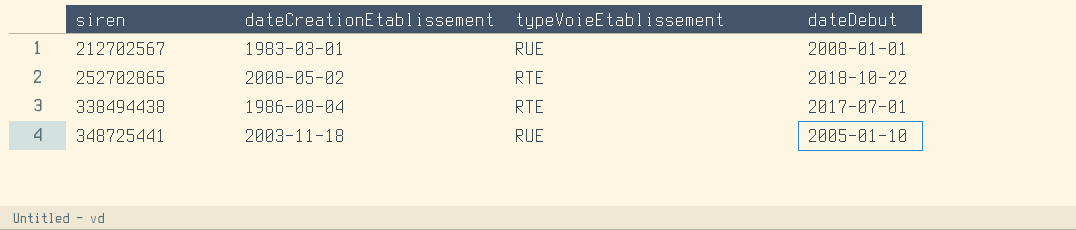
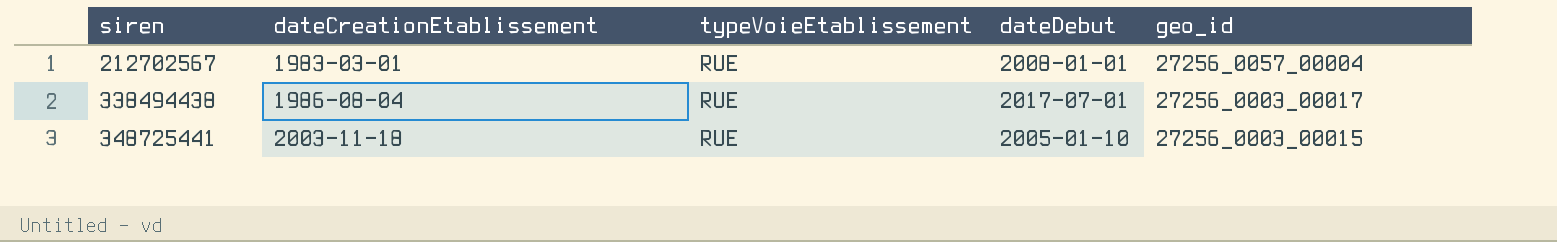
column geo_id | position: none -> 5
row 252702865: 2008-05-02 | RTE | 2018-10-22 -> none
338494438 | typeVoieEtablissement: RTE -> RUE

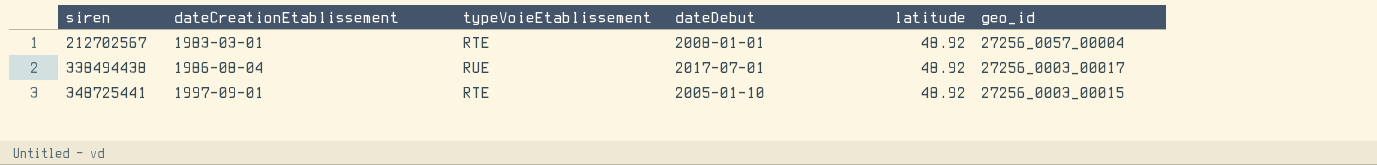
column latitude | position: none -> 5
212702567 | typeVoieEtablissement: RUE -> RTE
348725441 | dateCreationEtablissement: 2003-11-18 -> 1997-09-01
348725441 | typeVoieEtablissement: RUE -> RTE

